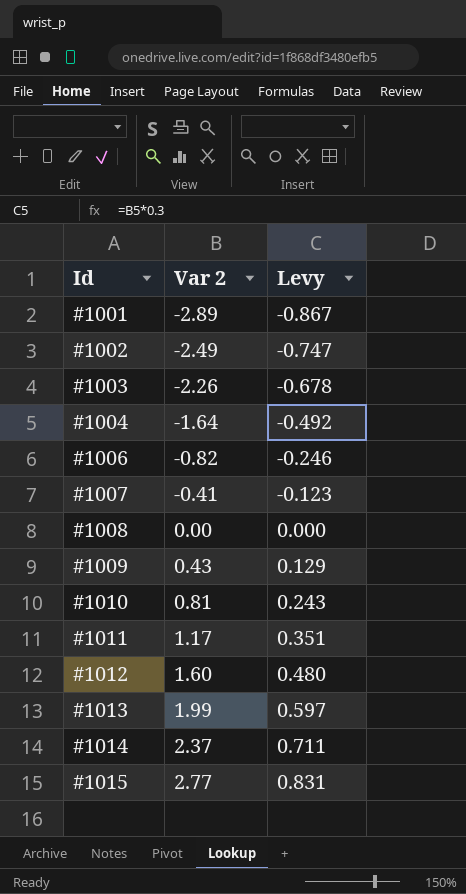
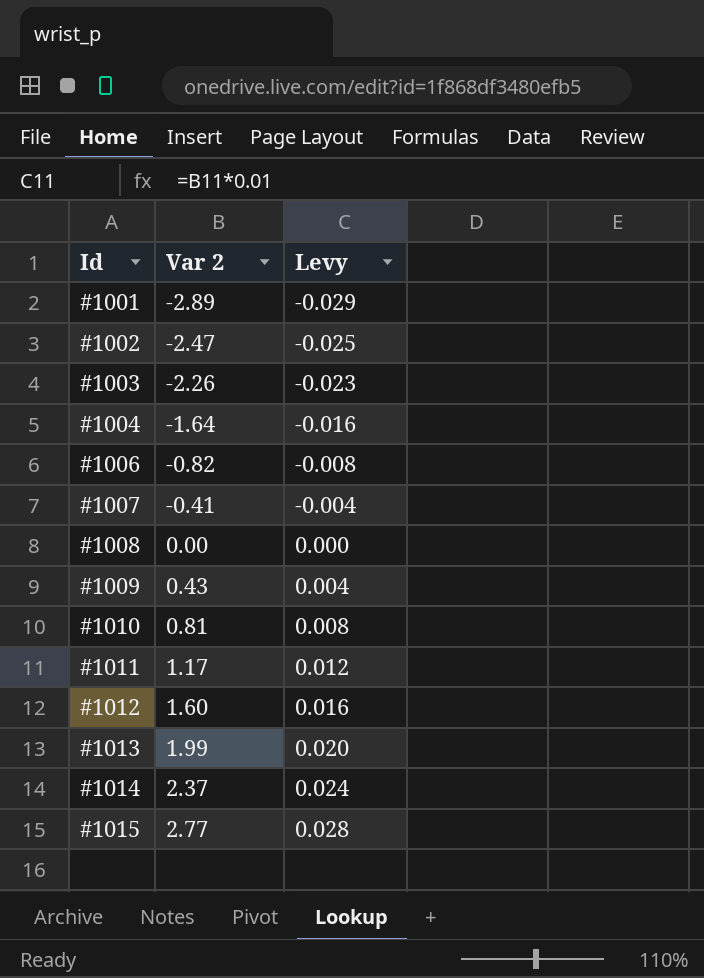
column Levy | formula: [Var 2] * 0.3 -> [Var 2] * 0.01
#1002 | Var 2: -2.49 -> -2.47

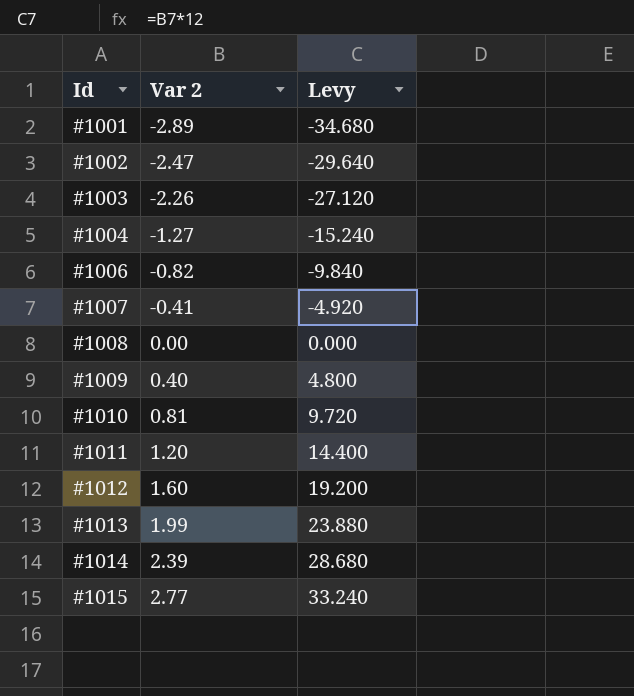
column Levy | formula: [Var 2] * 0.01 -> [Var 2] * 12
#1004 | Var 2: -1.64 -> -1.27
#1009 | Var 2: 0.43 -> 0.40
#1011 | Var 2: 1.17 -> 1.20
#1014 | Var 2: 2.37 -> 2.39

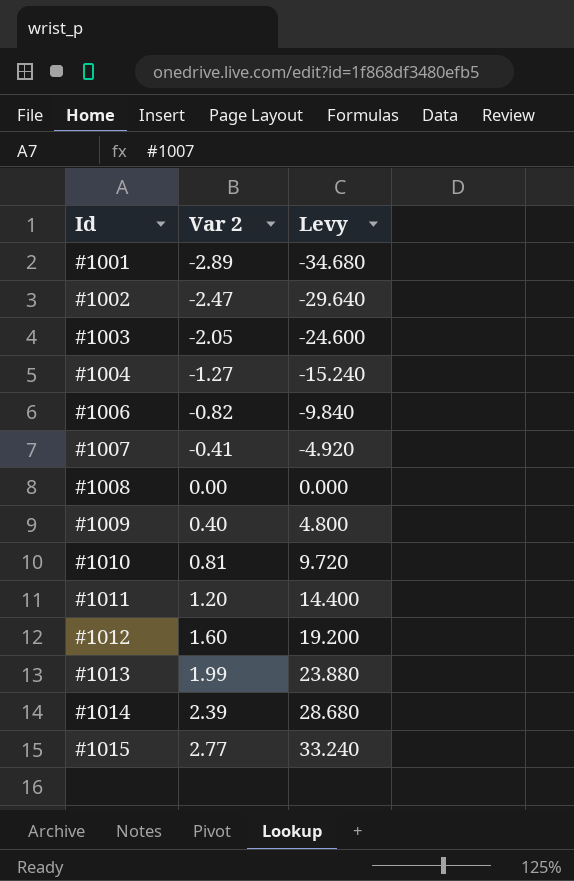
#1003 | Var 2: -2.26 -> -2.05
#1003 | Levy: -27.120 -> -24.600

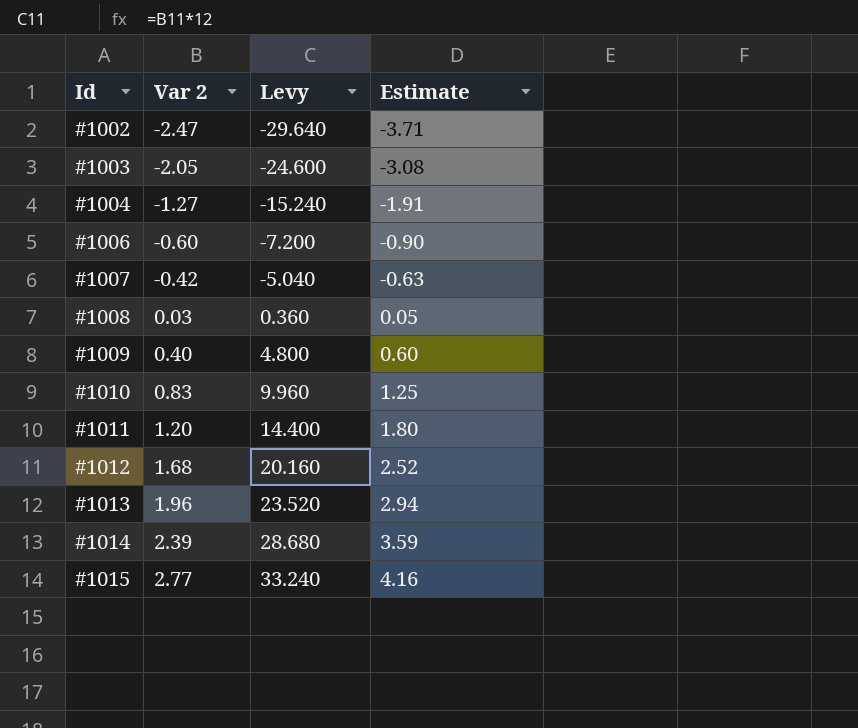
column Estimate | formula: none -> [Var 2] * 1.5
row #1001: -2.89 | -34.680 -> none
#1006 | Var 2: -0.82 -> -0.60
#1006 | Levy: -9.840 -> -7.200
#1007 | Var 2: -0.41 -> -0.42
#1007 | Levy: -4.920 -> -5.040
#1008 | Var 2: 0.00 -> 0.03
#1008 | Levy: 0.000 -> 0.360
#1010 | Var 2: 0.81 -> 0.83
#1010 | Levy: 9.720 -> 9.960
#1012 | Var 2: 1.60 -> 1.68
#1012 | Levy: 19.200 -> 20.160
#1013 | Var 2: 1.99 -> 1.96
#1013 | Levy: 23.880 -> 23.520

